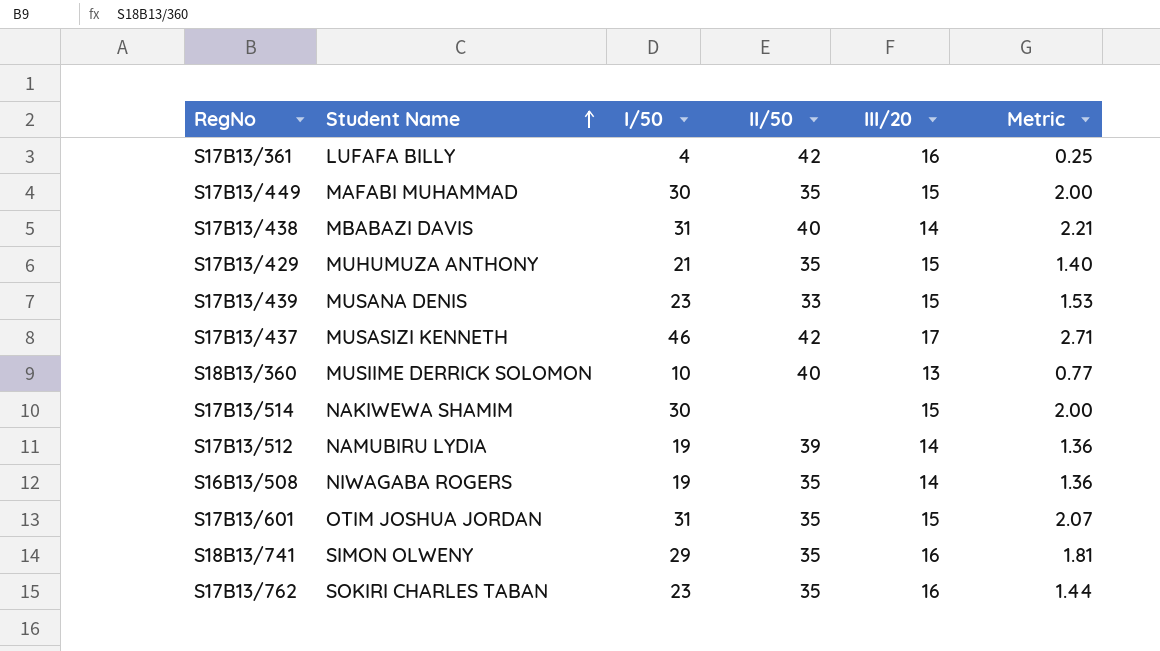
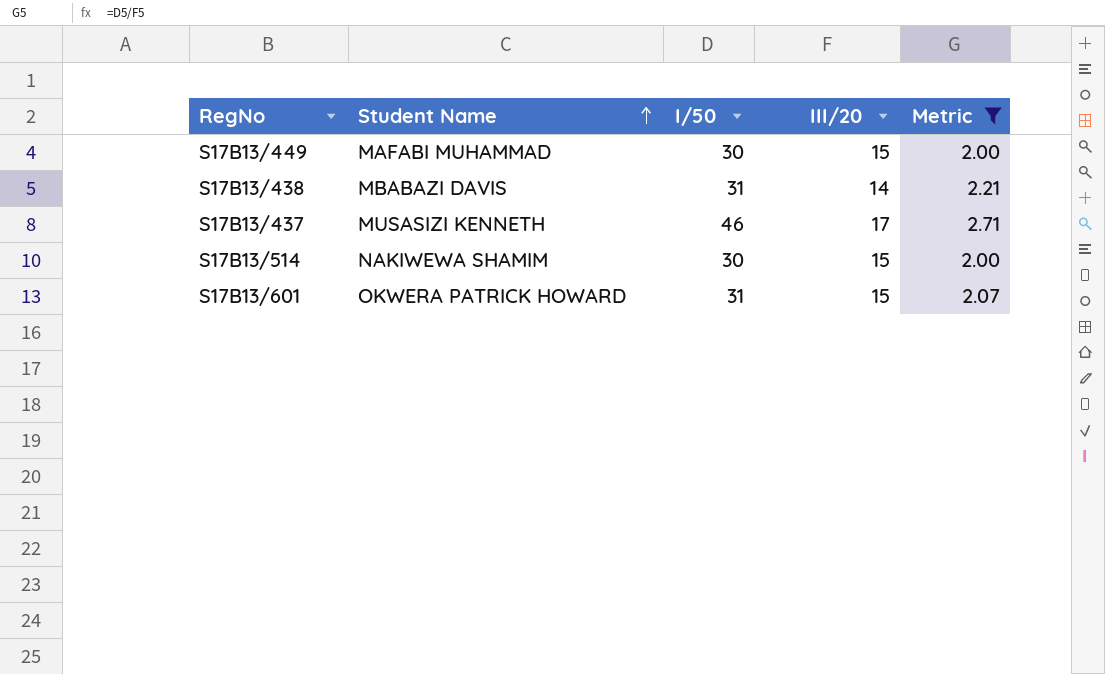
filter: none -> Metric >= 2.00
column II/50 | position: 4 -> none
S17B13/601 | Student Name: OTIM JOSHUA JORDAN -> OKWERA PATRICK HOWARD

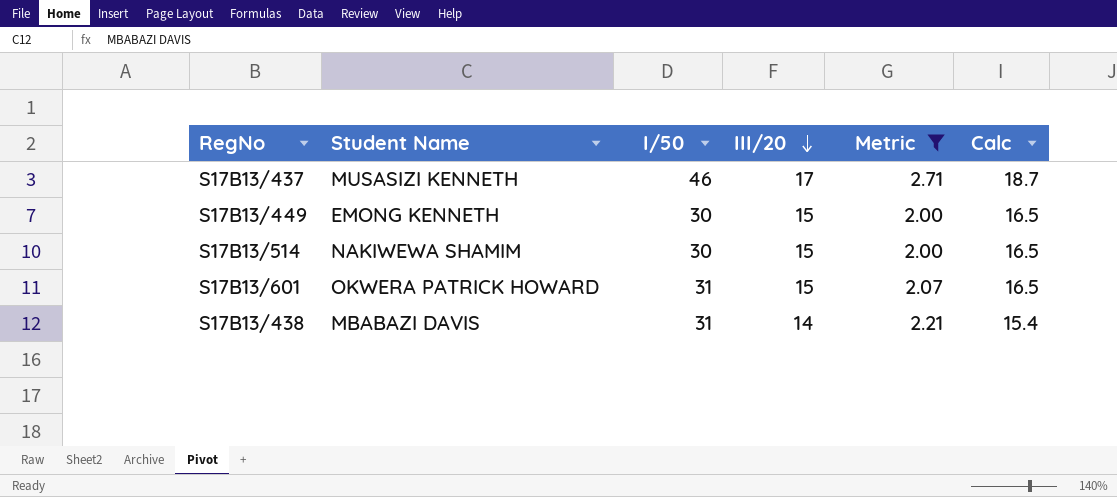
row order: Student Name ascending -> III/20 descending
column Calc | formula: none -> [III/20] * 1.1
S17B13/449 | Student Name: MAFABI MUHAMMAD -> EMONG KENNETH

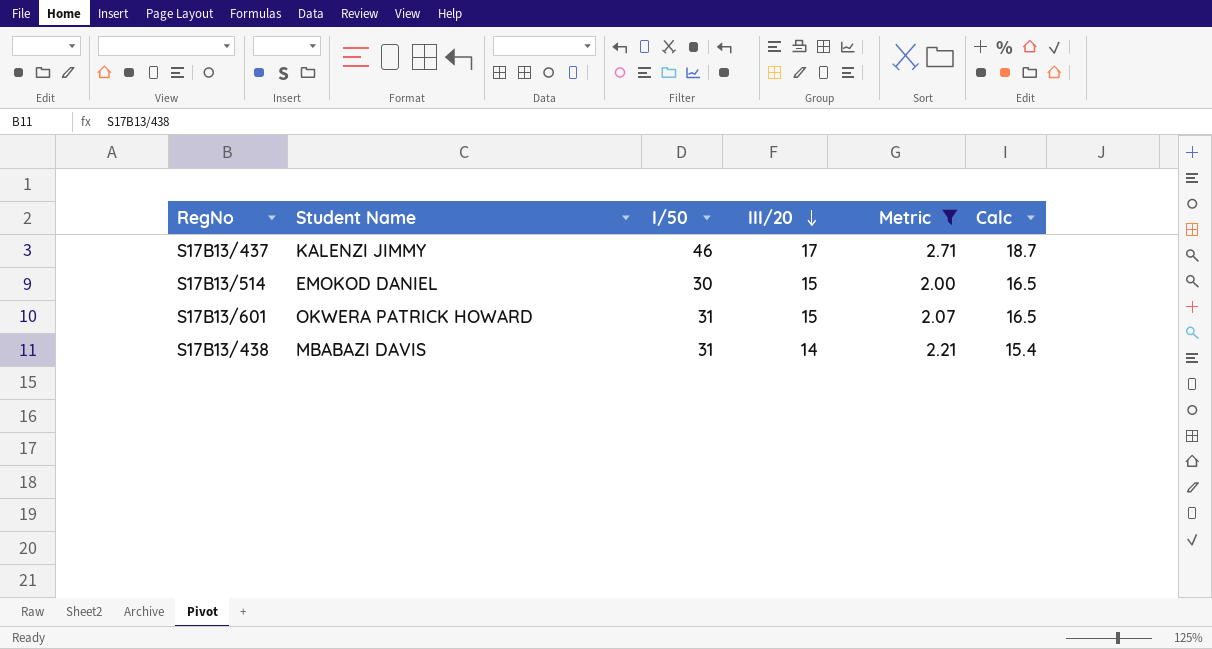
row S17B13/449: EMONG KENNETH | 30 | 15 | 2.00 | 16.5 -> none
S17B13/437 | Student Name: MUSASIZI KENNETH -> KALENZI JIMMY
S17B13/514 | Student Name: NAKIWEWA SHAMIM -> EMOKOD DANIEL

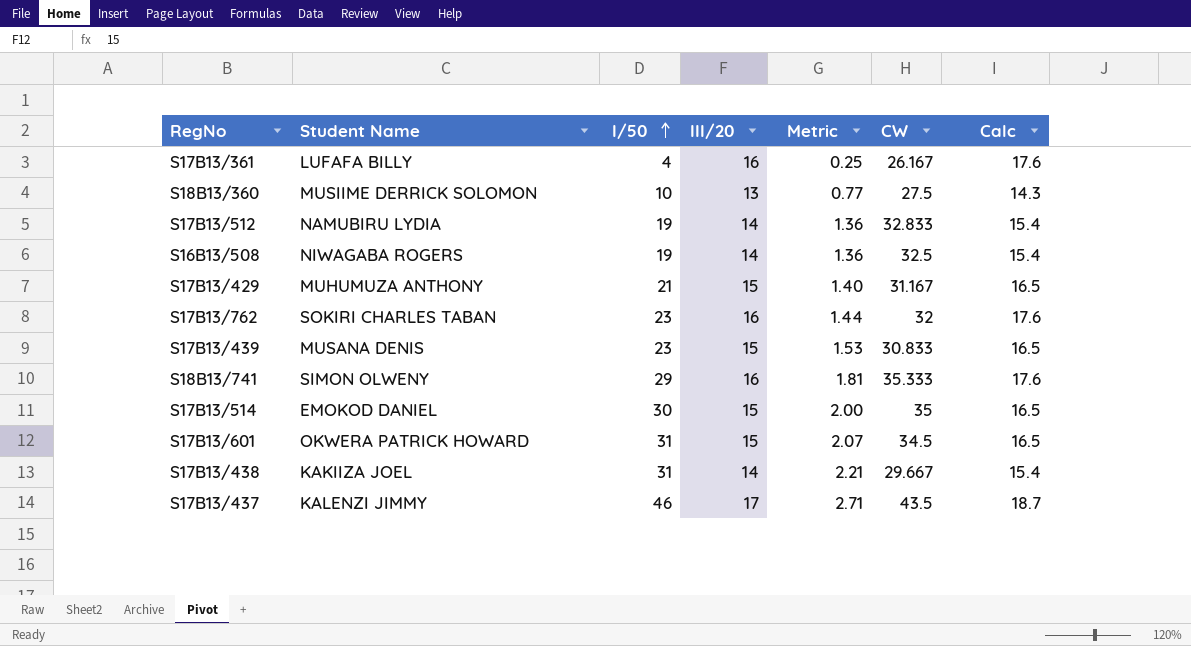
filter: Metric >= 2.00 -> none
row order: III/20 descending -> I/50 ascending
column CW | position: none -> 6
S17B13/438 | Student Name: MBABAZI DAVIS -> KAKIIZA JOEL

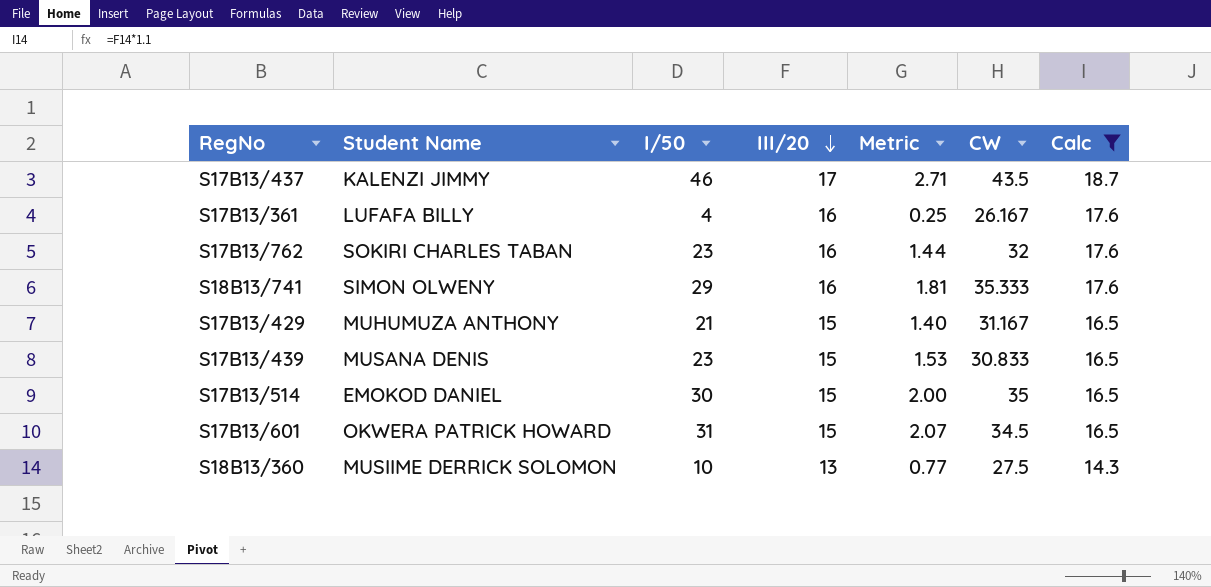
filter: none -> Calc != 15.4
row order: I/50 ascending -> III/20 descending

